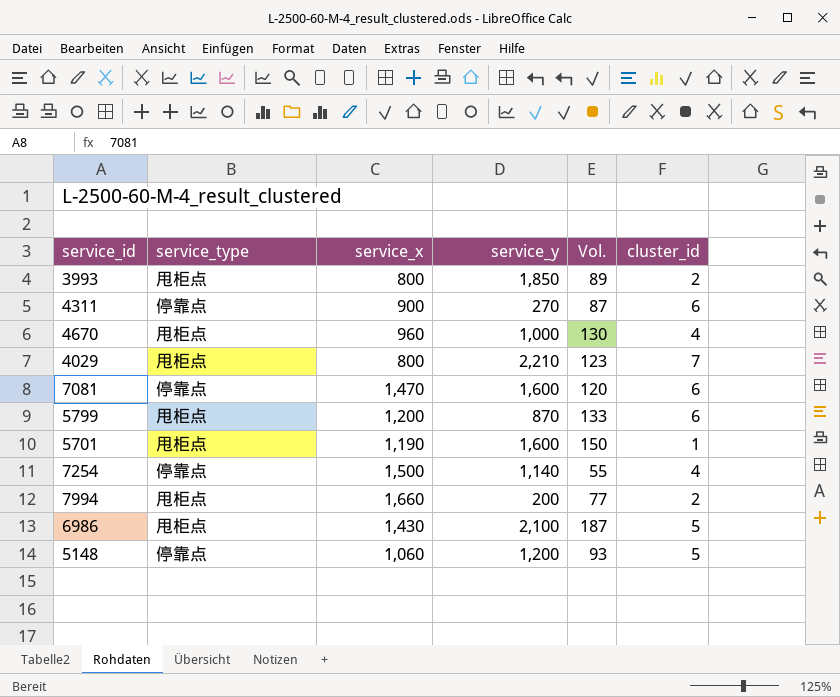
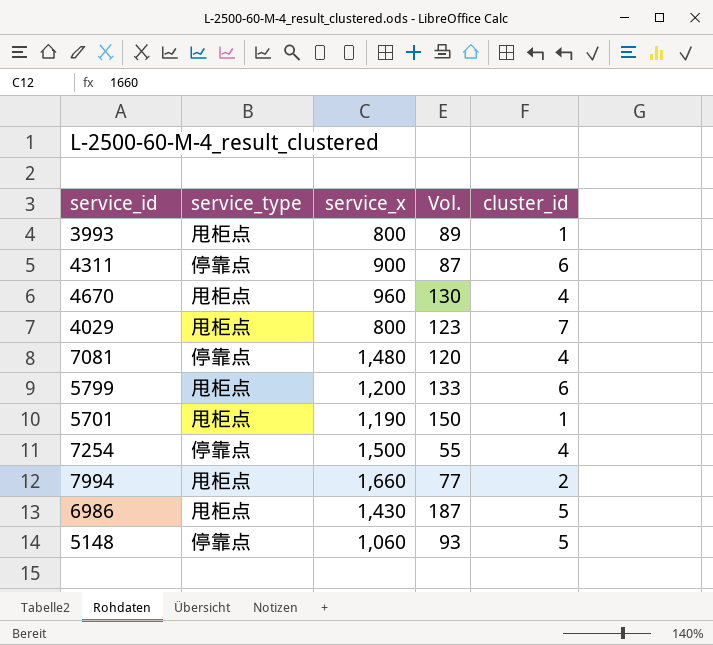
column service_y | position: 4 -> none
3993 | cluster_id: 2 -> 1
7081 | service_x: 1,470 -> 1,480
7081 | cluster_id: 6 -> 4

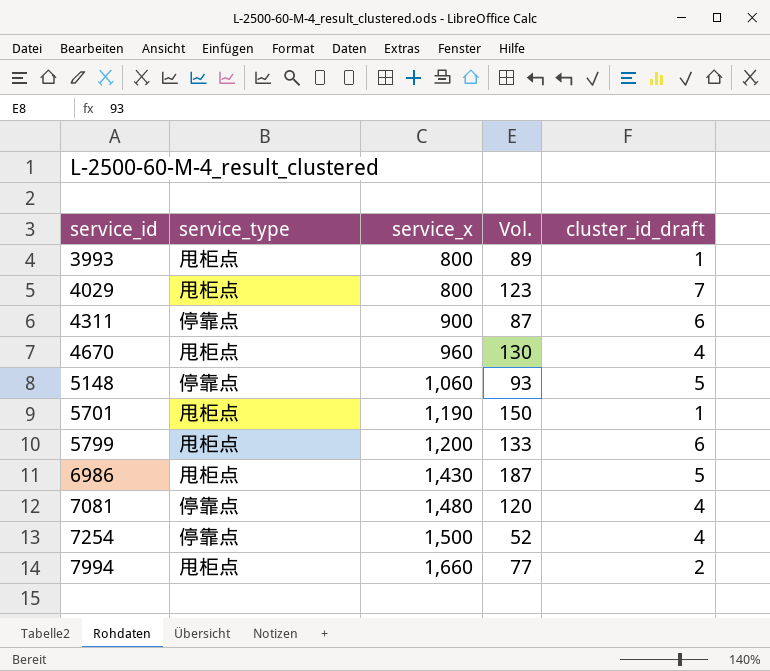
row order: none -> service_id ascending
column name: cluster_id -> cluster_id_draft
7254 | Vol.: 55 -> 52

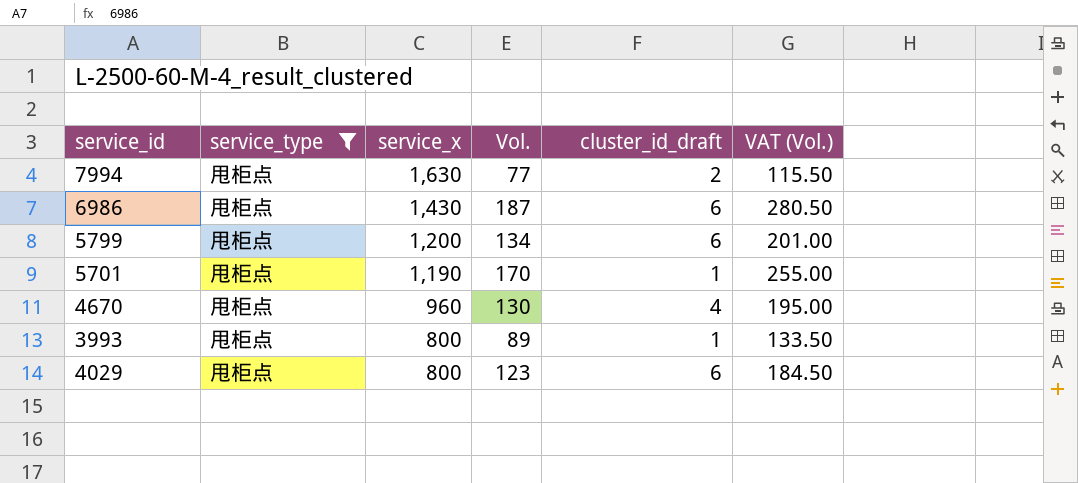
filter: none -> service_type = 甩柜点
row order: service_id ascending -> service_x descending
column VAT (Vol.) | formula: none -> [Vol.] * 1.5
7994 | service_x: 1,660 -> 1,630
6986 | cluster_id_draft: 5 -> 6
5799 | Vol.: 133 -> 134
5701 | Vol.: 150 -> 170
4029 | cluster_id_draft: 7 -> 6

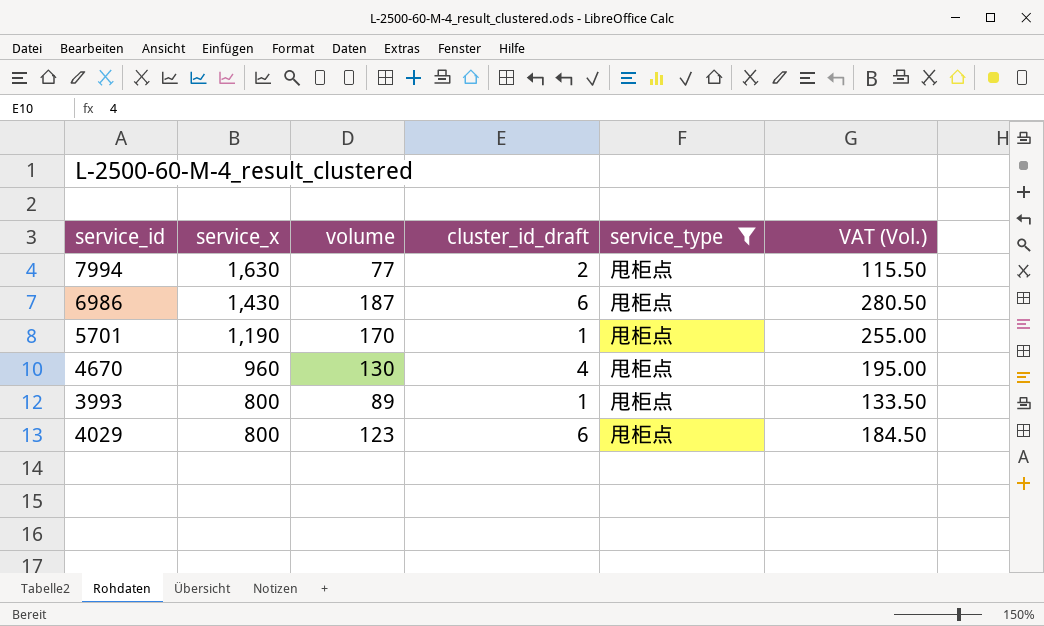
column name: Vol. -> volume
column service_type | position: 2 -> 5
row 5799: 甩柜点 | 1,200 | 134 | 6 | 201.00 -> none

